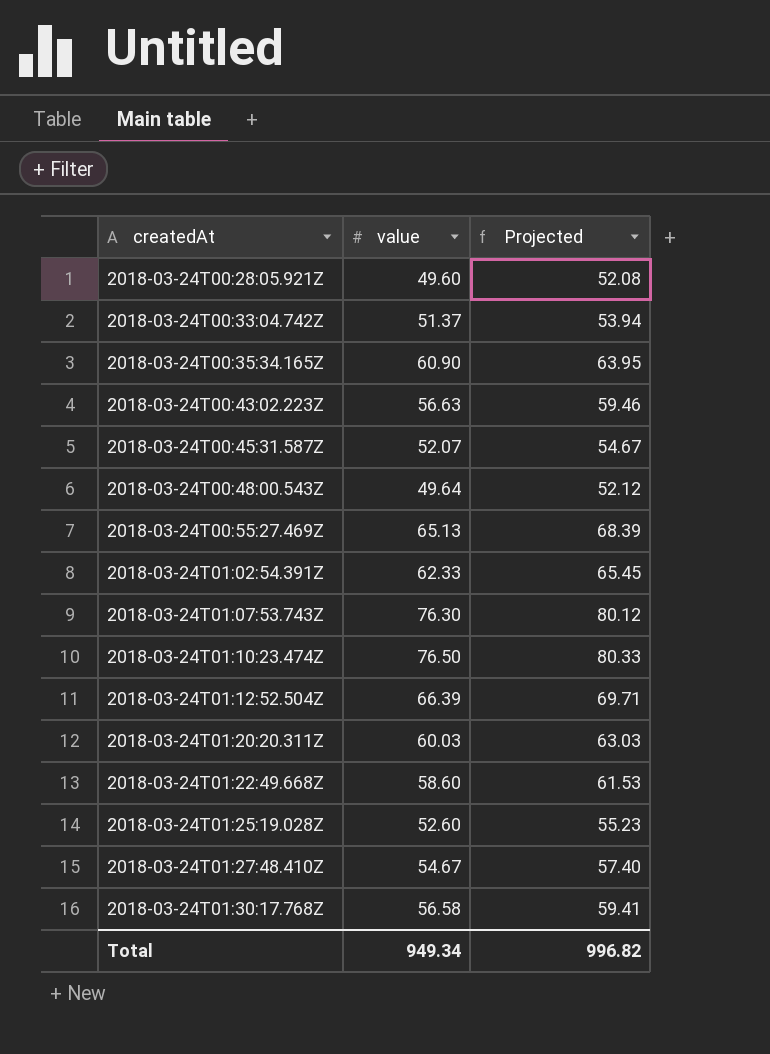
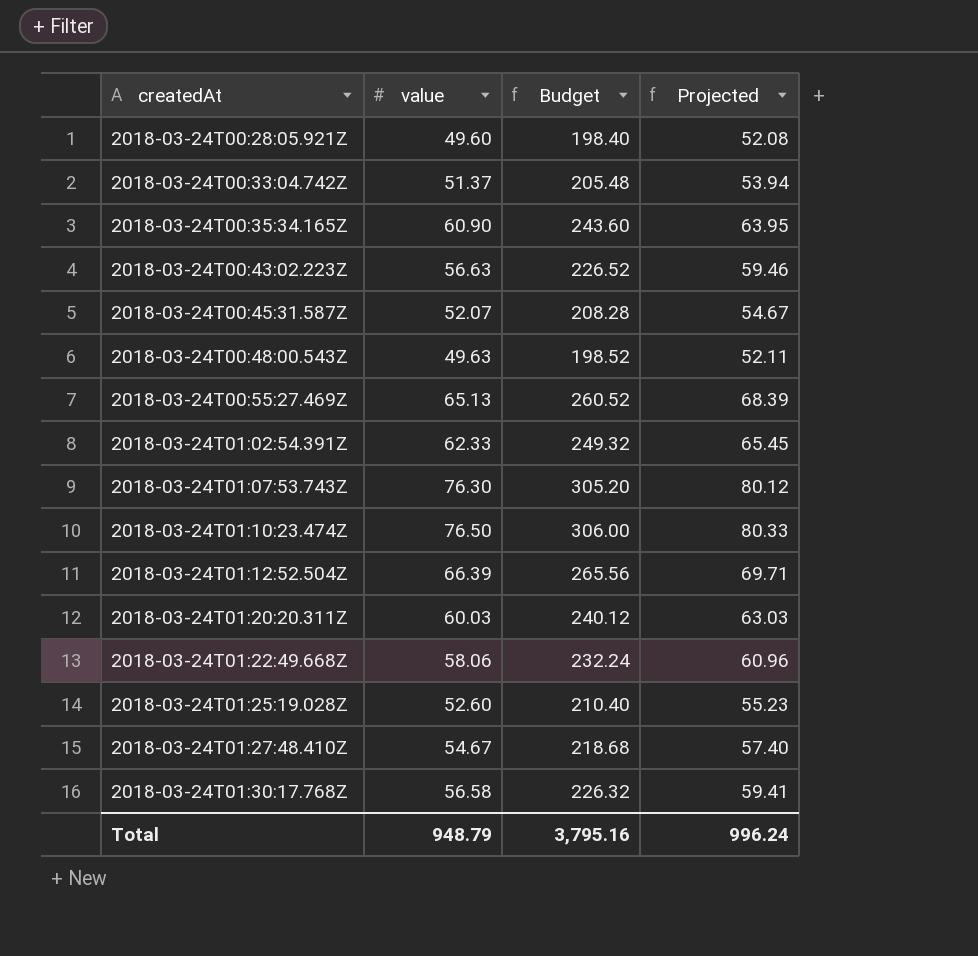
column Budget | formula: none -> [value] * 4
2018-03-24T00:48:00.543Z | value: 49.64 -> 49.63
2018-03-24T00:48:00.543Z | Projected: 52.12 -> 52.11
2018-03-24T01:22:49.668Z | value: 58.60 -> 58.06
2018-03-24T01:22:49.668Z | Projected: 61.53 -> 60.96
Total | value: 949.34 -> 948.79
Total | Projected: 996.82 -> 996.24

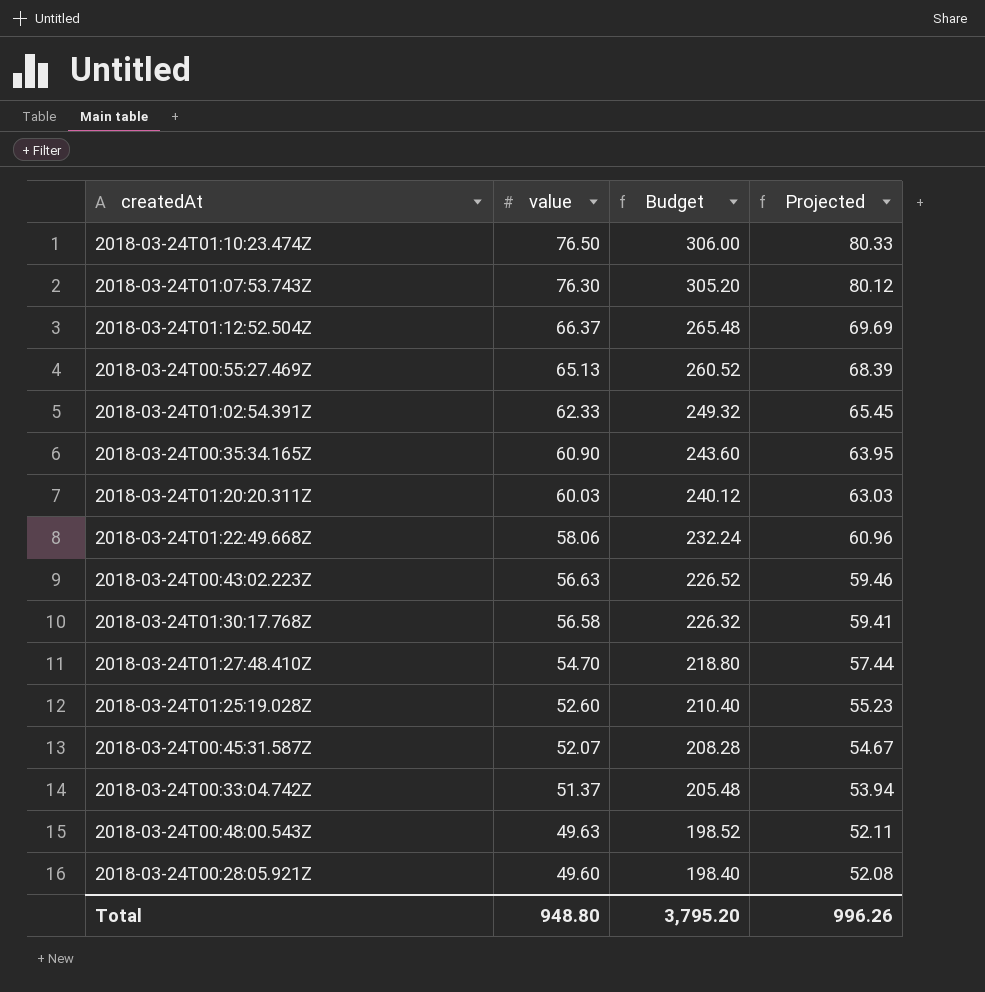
row order: createdAt ascending -> value descending
2018-03-24T01:12:52.504Z | value: 66.39 -> 66.37
2018-03-24T01:12:52.504Z | Budget: 265.56 -> 265.48
2018-03-24T01:12:52.504Z | Projected: 69.71 -> 69.69
2018-03-24T01:27:48.410Z | value: 54.67 -> 54.70
2018-03-24T01:27:48.410Z | Budget: 218.68 -> 218.80
2018-03-24T01:27:48.410Z | Projected: 57.40 -> 57.44
Total | value: 948.79 -> 948.80
Total | Budget: 3,795.16 -> 3,795.20
Total | Projected: 996.24 -> 996.26

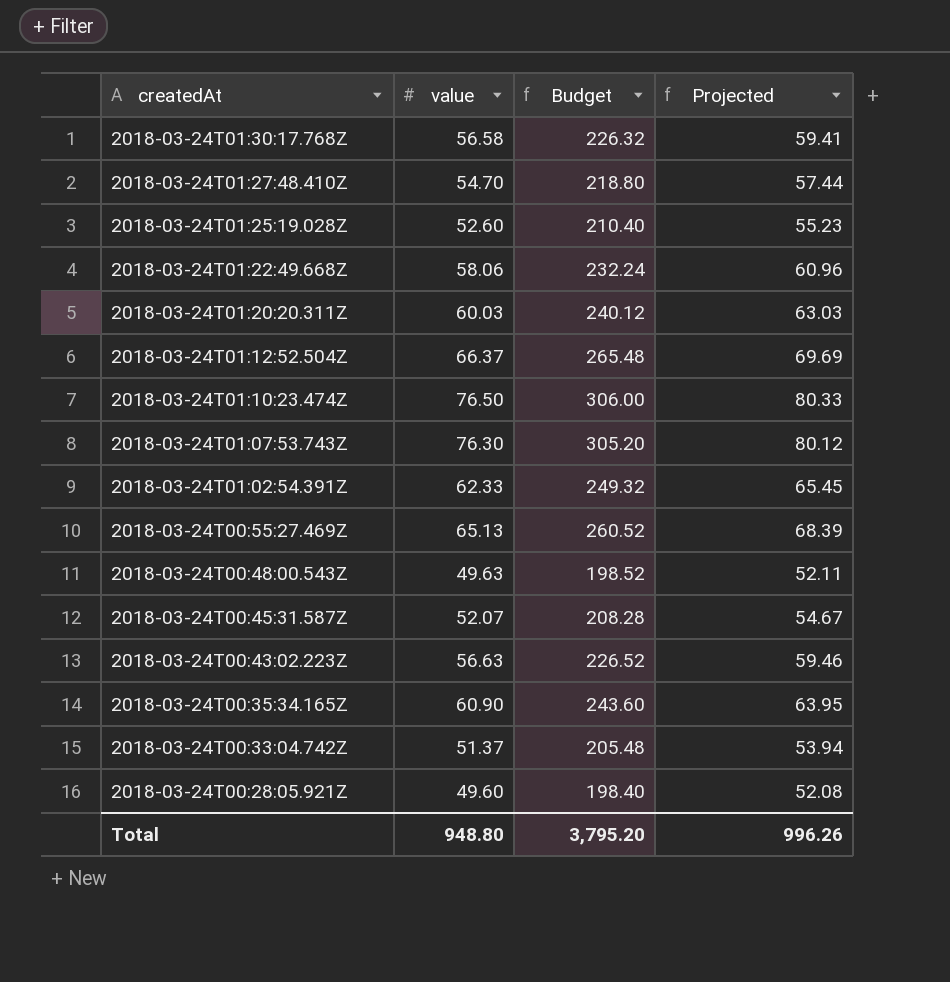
row order: value descending -> createdAt descending

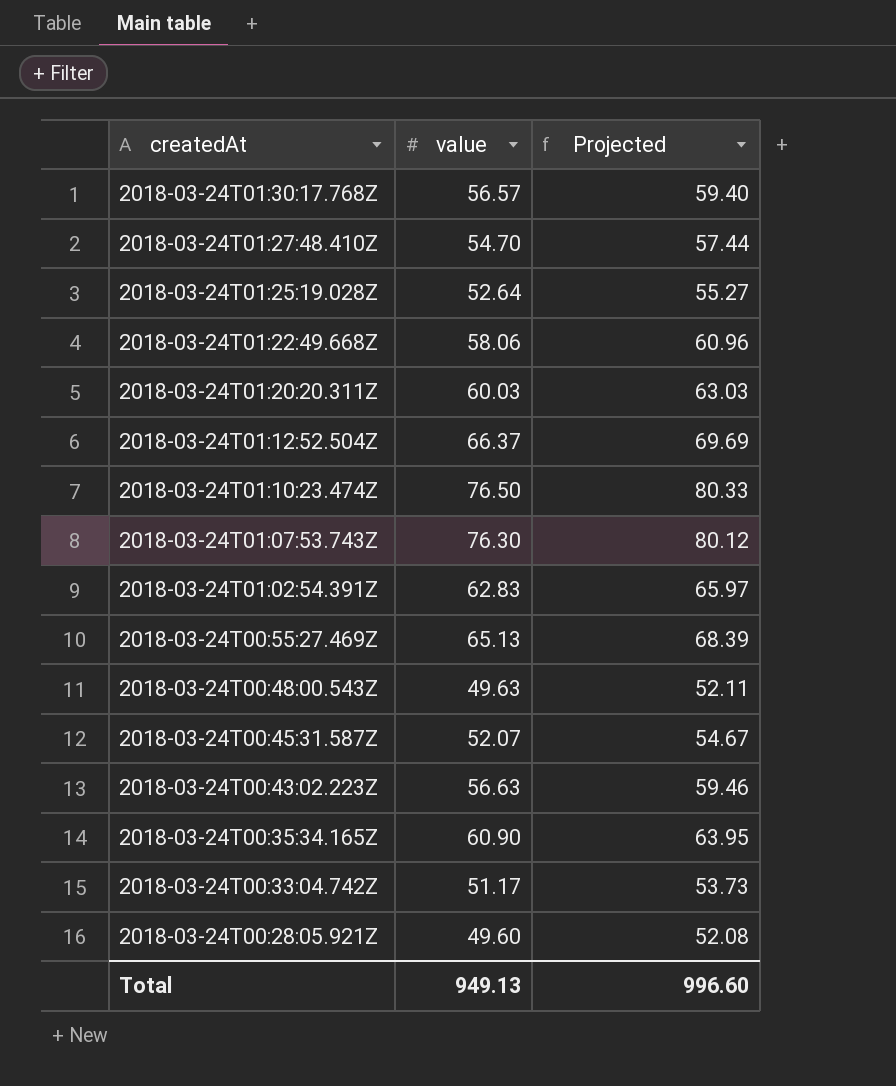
column Budget | formula: [value] * 4 -> none
2018-03-24T01:30:17.768Z | value: 56.58 -> 56.57
2018-03-24T01:30:17.768Z | Projected: 59.41 -> 59.40
2018-03-24T01:25:19.028Z | value: 52.60 -> 52.64
2018-03-24T01:25:19.028Z | Projected: 55.23 -> 55.27
2018-03-24T01:02:54.391Z | value: 62.33 -> 62.83
2018-03-24T01:02:54.391Z | Projected: 65.45 -> 65.97
2018-03-24T00:33:04.742Z | value: 51.37 -> 51.17
2018-03-24T00:33:04.742Z | Projected: 53.94 -> 53.73
Total | value: 948.80 -> 949.13
Total | Projected: 996.26 -> 996.60

